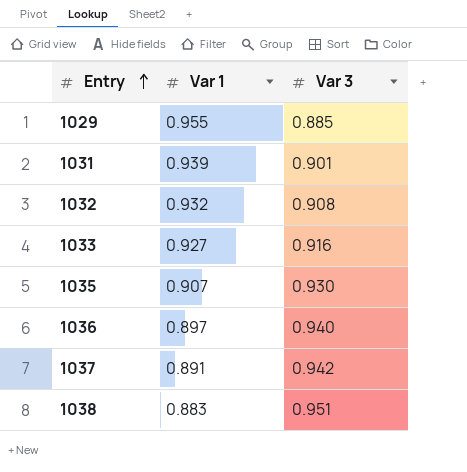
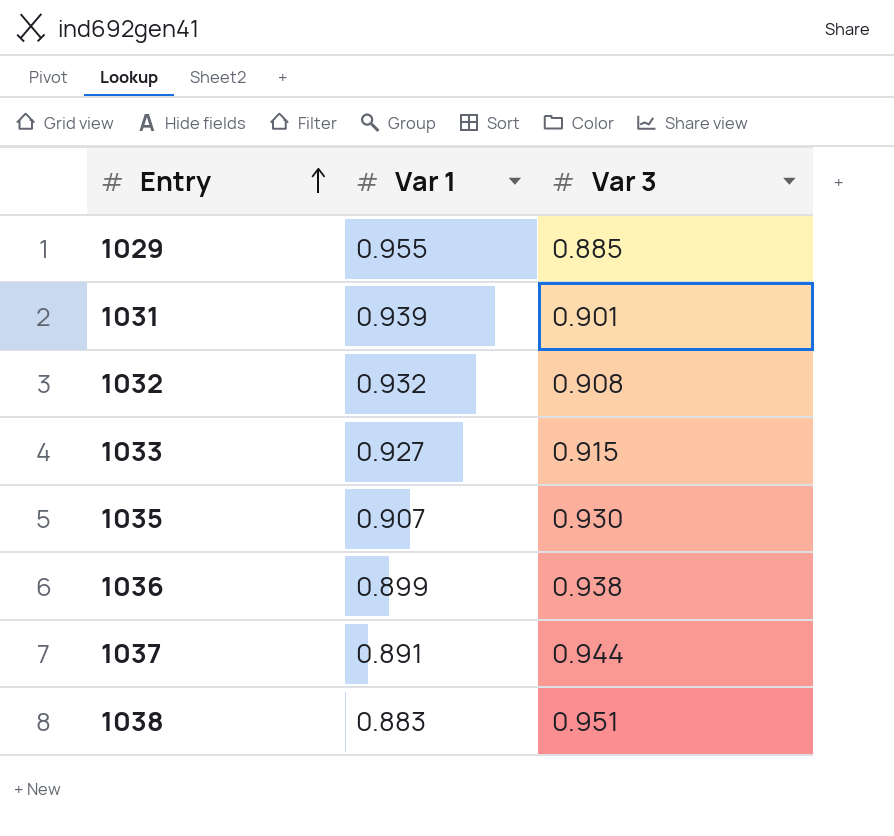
1033 | Var 3: 0.916 -> 0.915
1036 | Var 1: 0.897 -> 0.899
1036 | Var 3: 0.940 -> 0.938
1037 | Var 3: 0.942 -> 0.944

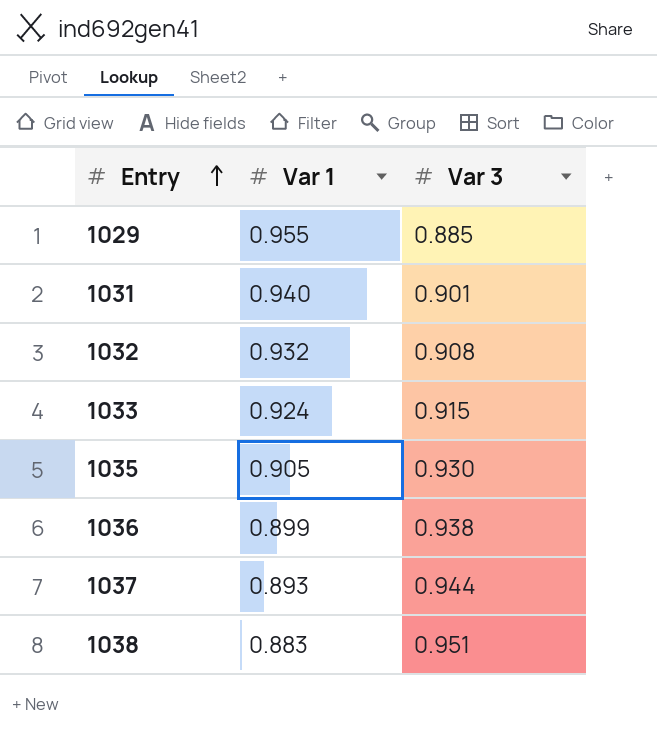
1031 | Var 1: 0.939 -> 0.940
1033 | Var 1: 0.927 -> 0.924
1035 | Var 1: 0.907 -> 0.905
1037 | Var 1: 0.891 -> 0.893

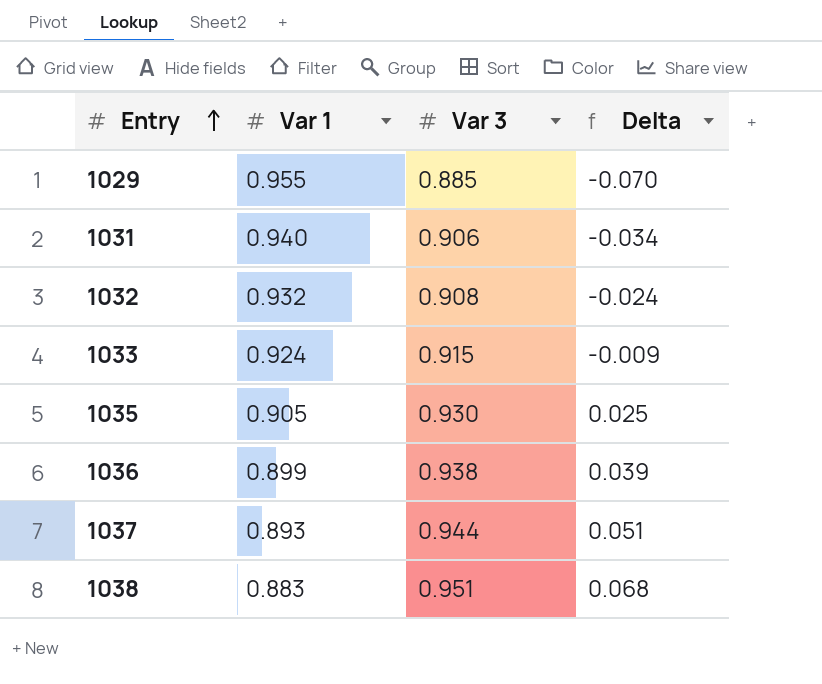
column Delta | formula: none -> [Var 3] - [Var 1]
1031 | Var 3: 0.901 -> 0.906

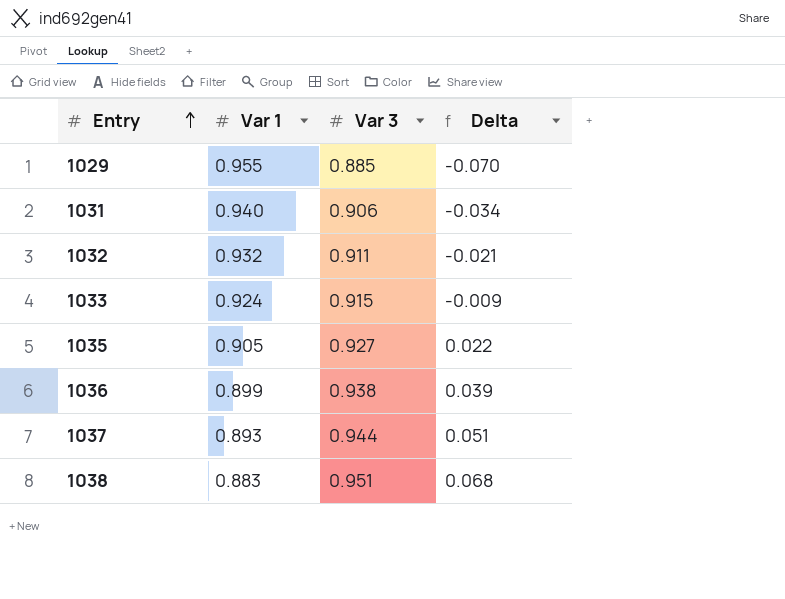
1032 | Var 3: 0.908 -> 0.911
1032 | Delta: -0.024 -> -0.021
1035 | Var 3: 0.930 -> 0.927
1035 | Delta: 0.025 -> 0.022

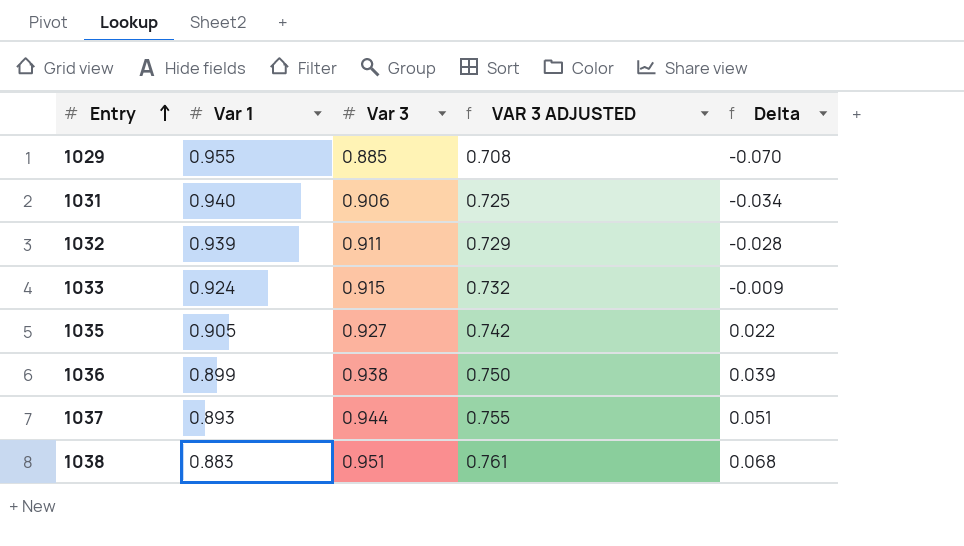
column VAR 3 ADJUSTED | formula: none -> [Var 3] * 0.8
1032 | Var 1: 0.932 -> 0.939
1032 | Delta: -0.021 -> -0.028

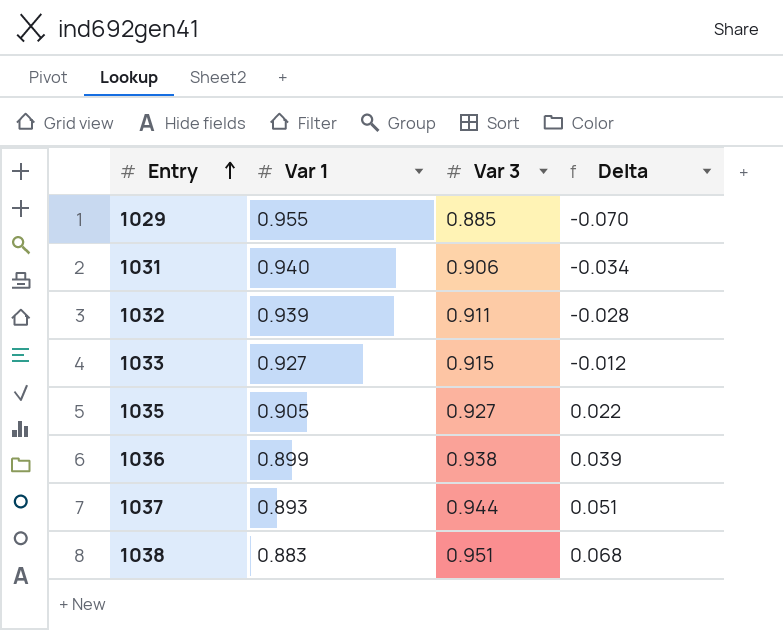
column VAR 3 ADJUSTED | formula: [Var 3] * 0.8 -> none
1033 | Var 1: 0.924 -> 0.927
1033 | Delta: -0.009 -> -0.012

